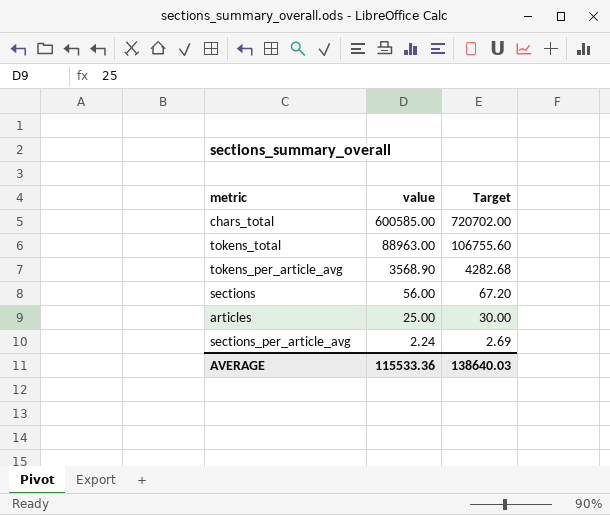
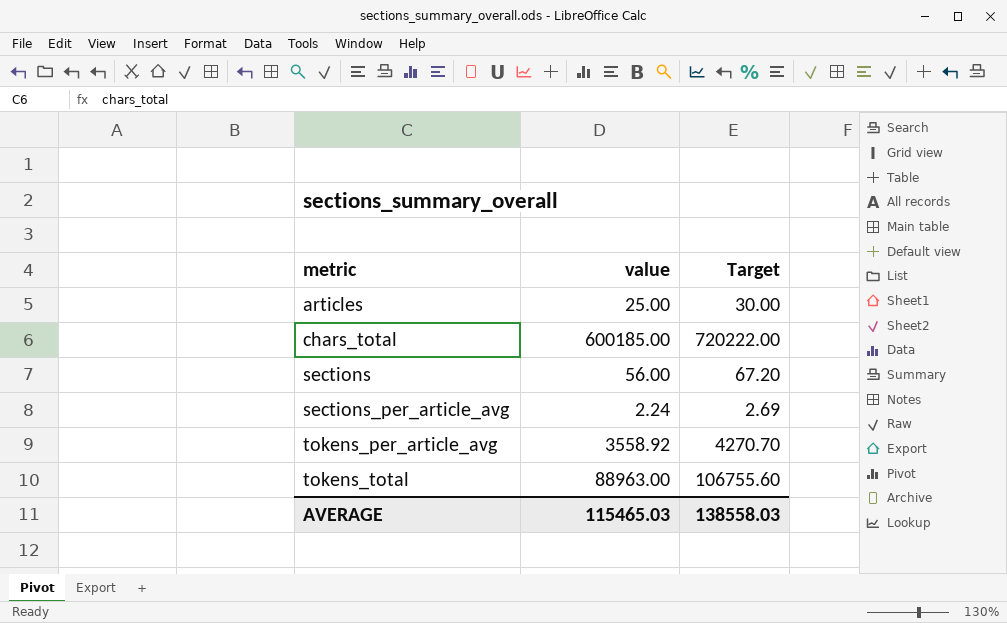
row order: value descending -> metric ascending
chars_total | value: 600585.00 -> 600185.00
chars_total | Target: 720702.00 -> 720222.00
tokens_per_article_avg | value: 3568.90 -> 3558.92
tokens_per_article_avg | Target: 4282.68 -> 4270.70
AVERAGE | value: 115533.36 -> 115465.03
AVERAGE | Target: 138640.03 -> 138558.03

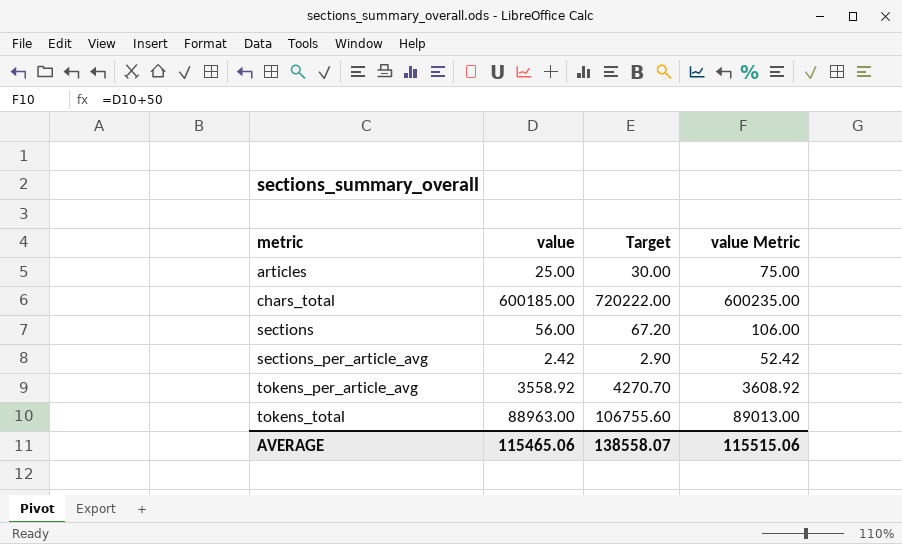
column value Metric | formula: none -> [value] + 50
sections_per_article_avg | value: 2.24 -> 2.42
sections_per_article_avg | Target: 2.69 -> 2.90
AVERAGE | value: 115465.03 -> 115465.06
AVERAGE | Target: 138558.03 -> 138558.07

